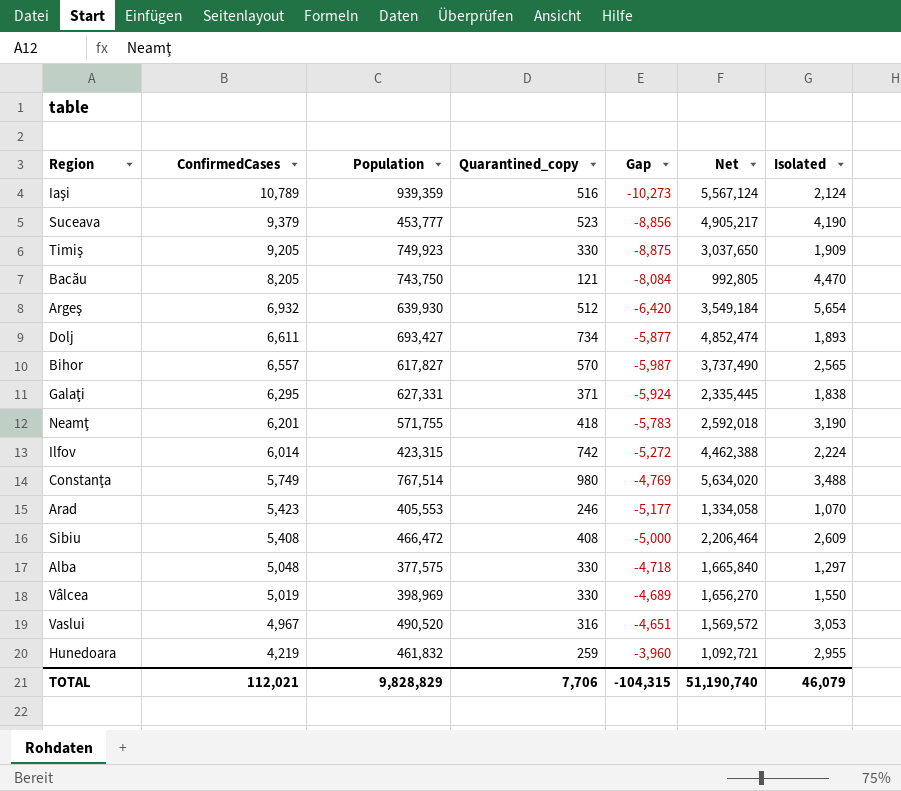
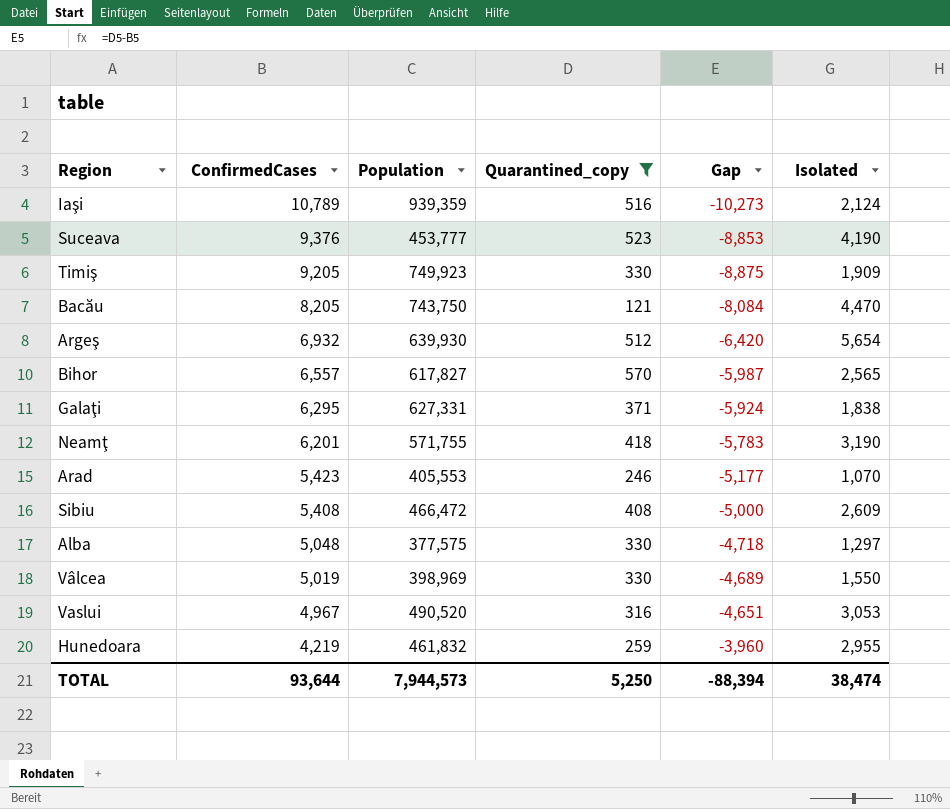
filter: none -> Quarantined_copy <= 570
column Net | formula: [ConfirmedCases] * [Quarantined_copy] -> none
Suceava | ConfirmedCases: 9,379 -> 9,376
Suceava | Gap: -8,856 -> -8,853
TOTAL | ConfirmedCases: 112,021 -> 93,644
TOTAL | Population: 9,828,829 -> 7,944,573
TOTAL | Quarantined_copy: 7,706 -> 5,250
TOTAL | Gap: -104,315 -> -88,394
TOTAL | Isolated: 46,079 -> 38,474

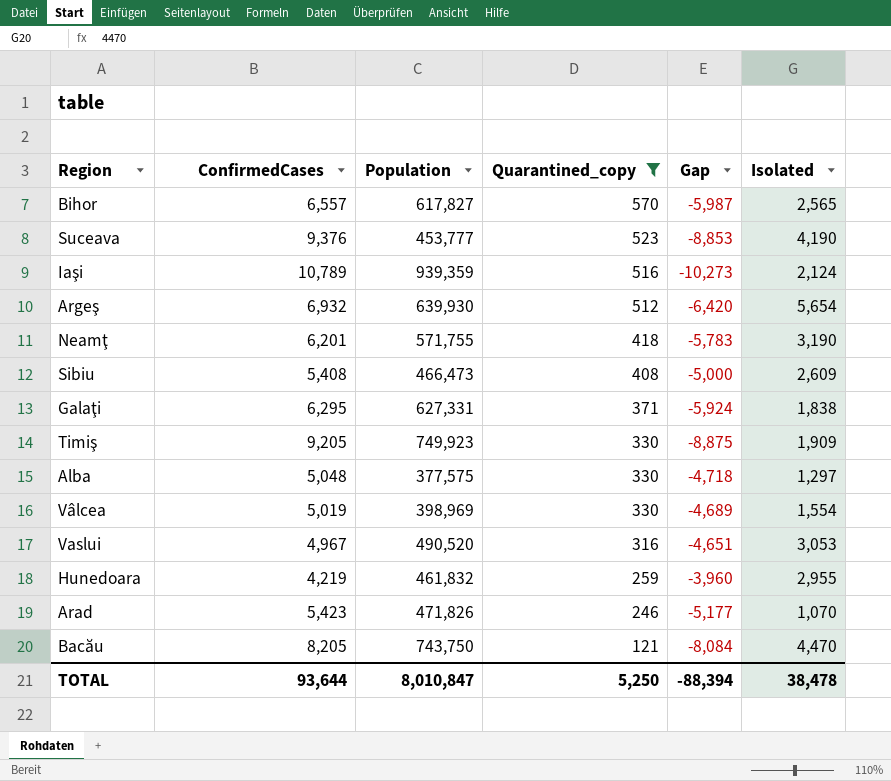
row order: ConfirmedCases descending -> Quarantined_copy descending
Sibiu | Population: 466,472 -> 466,473
Vâlcea | Isolated: 1,550 -> 1,554
Arad | Population: 405,553 -> 471,826
TOTAL | Population: 7,944,573 -> 8,010,847
TOTAL | Isolated: 38,474 -> 38,478

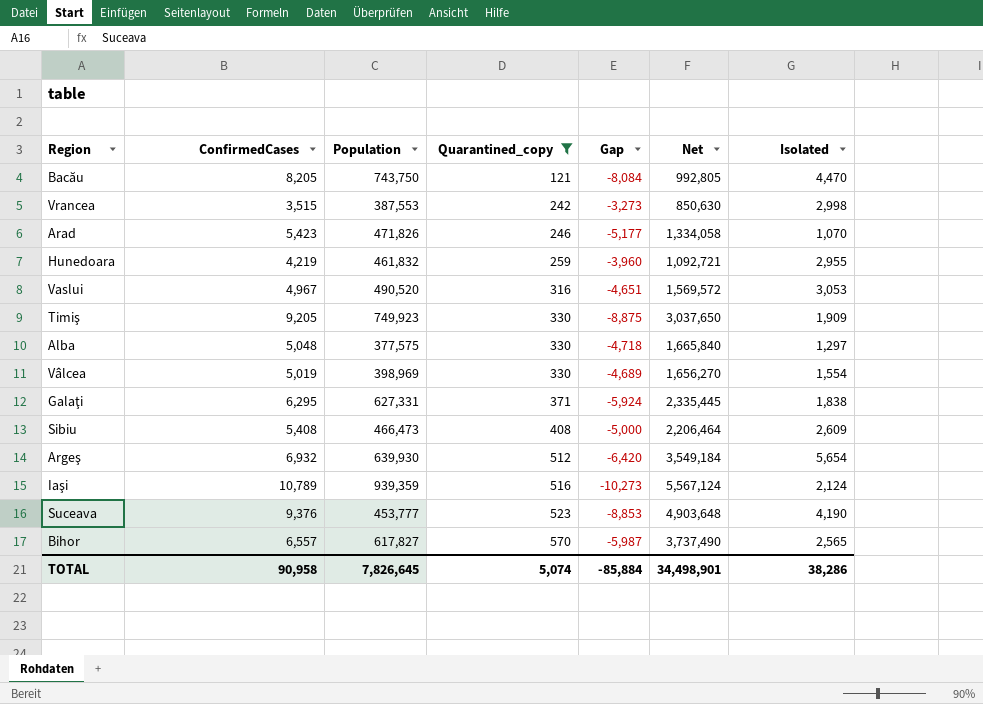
row order: Quarantined_copy descending -> Quarantined_copy ascending
column Net | formula: none -> [ConfirmedCases] * [Quarantined_copy]
row Neamţ: 6,201 | 571,755 | 418 | -5,783 | 3,190 -> none
row Vrancea: none -> 3,515 | 387,553 | 242 | -3,273 | 850,630 | 2,998
TOTAL | ConfirmedCases: 93,644 -> 90,958
TOTAL | Population: 8,010,847 -> 7,826,645
TOTAL | Quarantined_copy: 5,250 -> 5,074
TOTAL | Gap: -88,394 -> -85,884
TOTAL | Isolated: 38,478 -> 38,286

